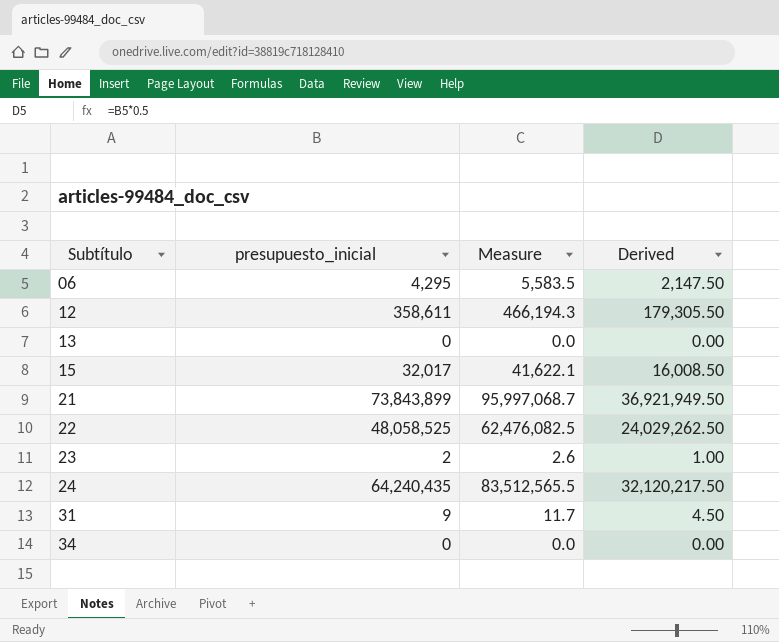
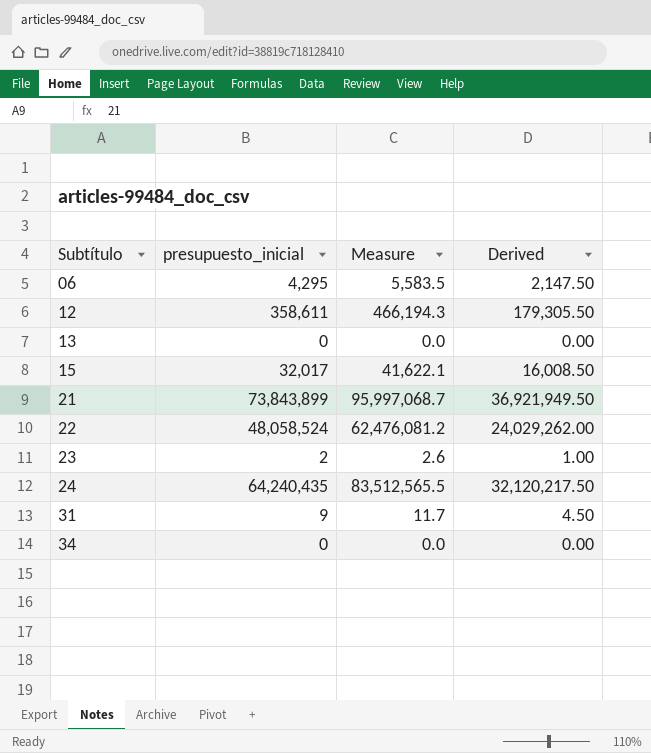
22 | presupuesto_inicial: 48,058,525 -> 48,058,524
22 | Measure: 62,476,082.5 -> 62,476,081.2
22 | Derived: 24,029,262.50 -> 24,029,262.00

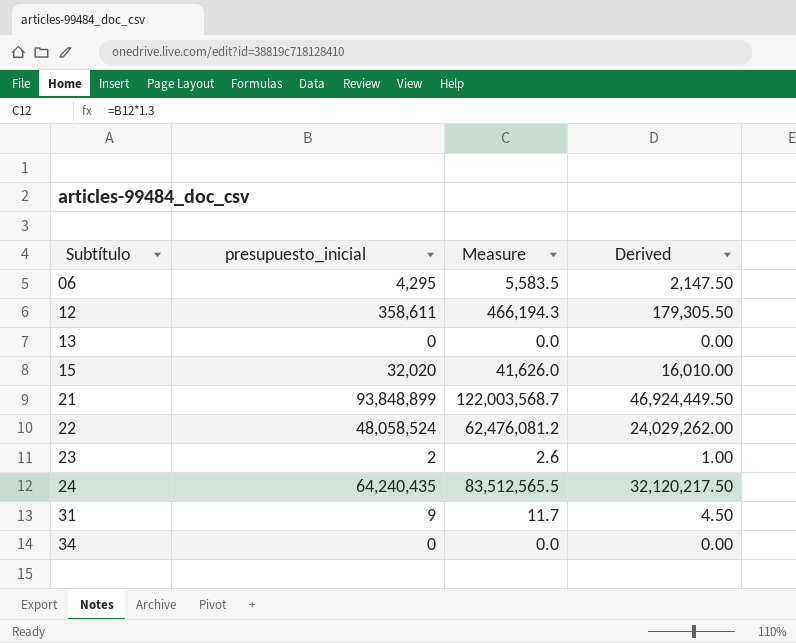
15 | presupuesto_inicial: 32,017 -> 32,020
15 | Measure: 41,622.1 -> 41,626.0
15 | Derived: 16,008.50 -> 16,010.00
21 | presupuesto_inicial: 73,843,899 -> 93,848,899
21 | Measure: 95,997,068.7 -> 122,003,568.7
21 | Derived: 36,921,949.50 -> 46,924,449.50

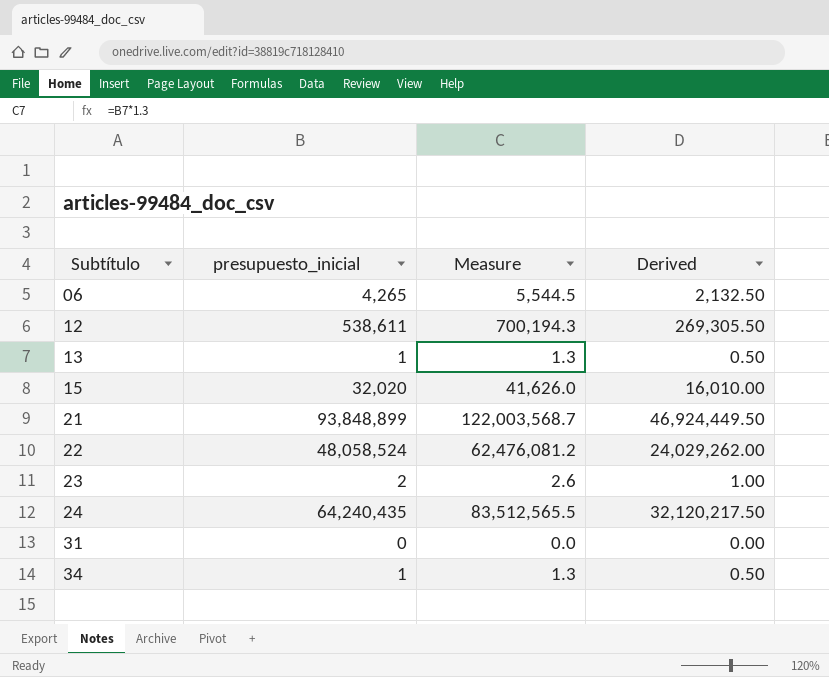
06 | presupuesto_inicial: 4,295 -> 4,265
06 | Measure: 5,583.5 -> 5,544.5
06 | Derived: 2,147.50 -> 2,132.50
12 | presupuesto_inicial: 358,611 -> 538,611
12 | Measure: 466,194.3 -> 700,194.3
12 | Derived: 179,305.50 -> 269,305.50
13 | presupuesto_inicial: 0 -> 1
13 | Measure: 0.0 -> 1.3
13 | Derived: 0.00 -> 0.50
31 | presupuesto_inicial: 9 -> 0
31 | Measure: 11.7 -> 0.0
31 | Derived: 4.50 -> 0.00
34 | presupuesto_inicial: 0 -> 1
34 | Measure: 0.0 -> 1.3
34 | Derived: 0.00 -> 0.50

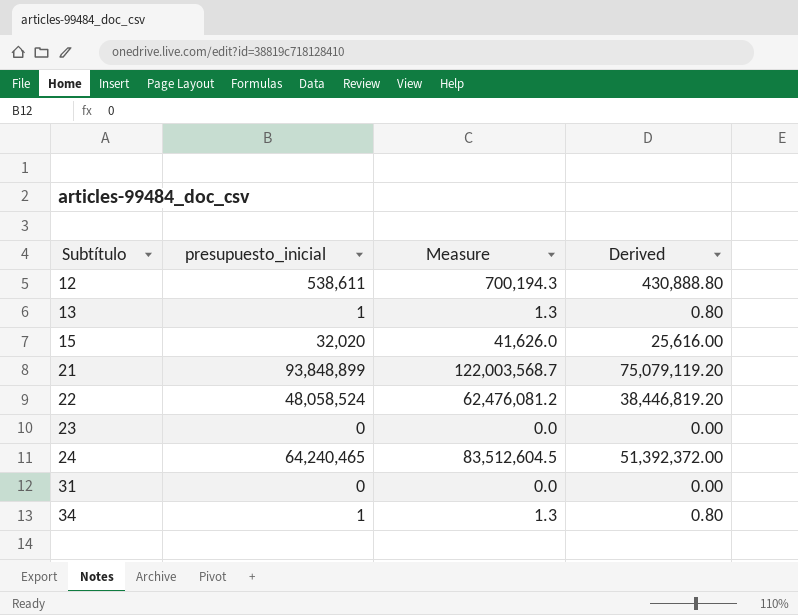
column Derived | formula: [presupuesto_inicial] * 0.5 -> [presupuesto_inicial] * 0.8
row 06: 4,265 | 5,544.5 | 2,132.50 -> none
23 | presupuesto_inicial: 2 -> 0
23 | Measure: 2.6 -> 0.0
24 | presupuesto_inicial: 64,240,435 -> 64,240,465
24 | Measure: 83,512,565.5 -> 83,512,604.5

